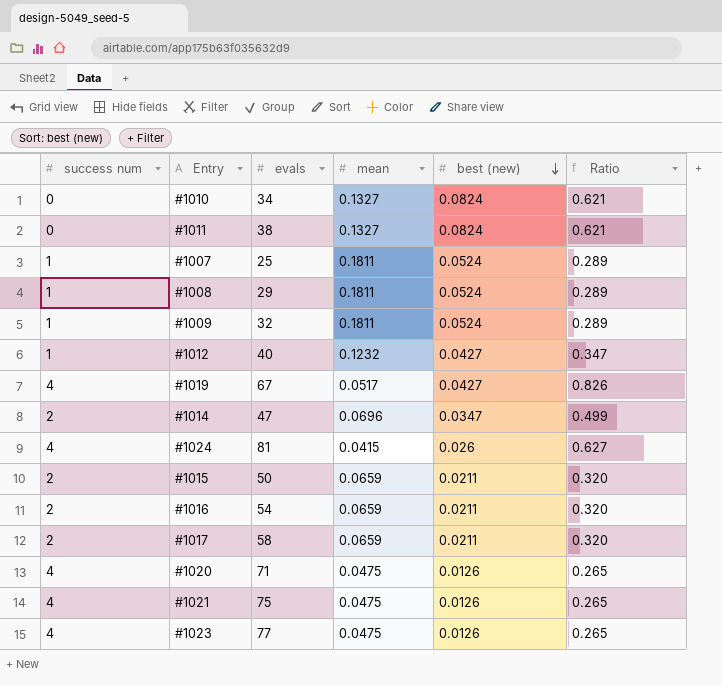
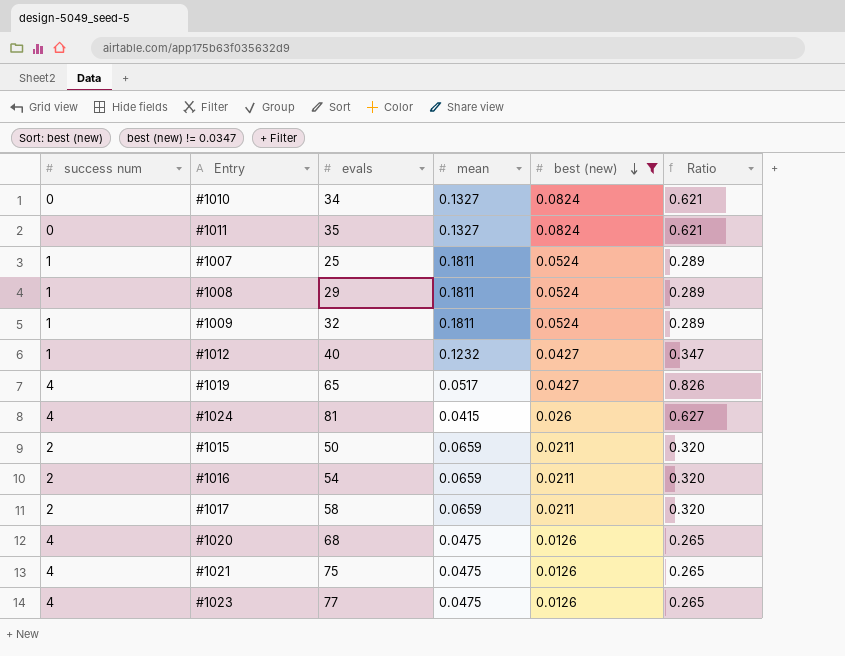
filter: none -> best (new) != 0.0347
#1011 | evals: 38 -> 35
#1019 | evals: 67 -> 65
#1020 | evals: 71 -> 68

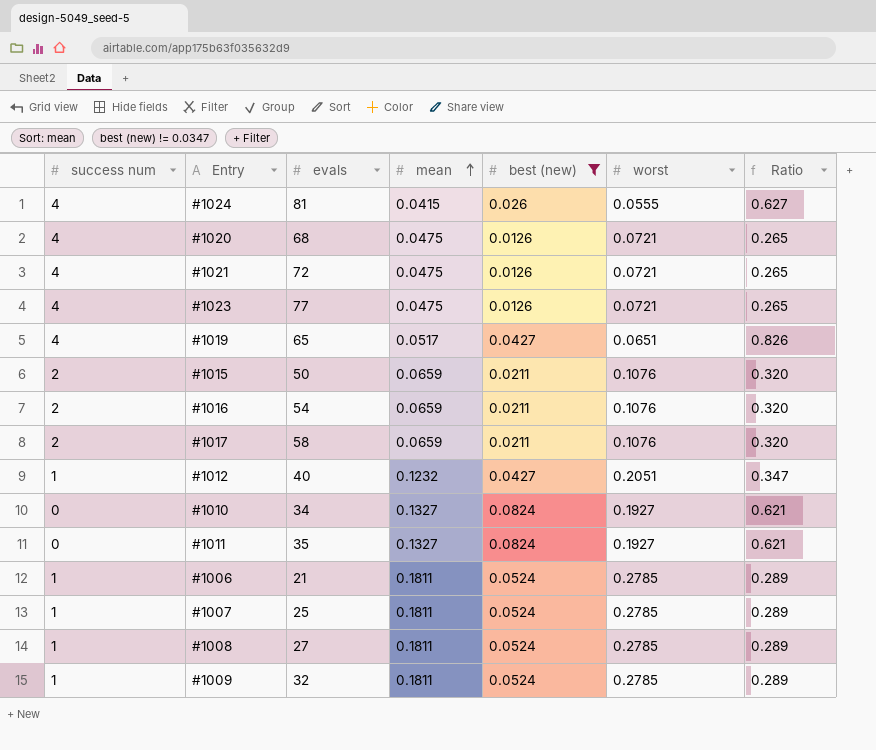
row order: best (new) descending -> mean ascending
column worst | position: none -> 6
#1021 | evals: 75 -> 72
row #1006: none -> 1 | 21 | 0.1811 | 0.0524 | 0.2785 | 0.289
#1008 | evals: 29 -> 27

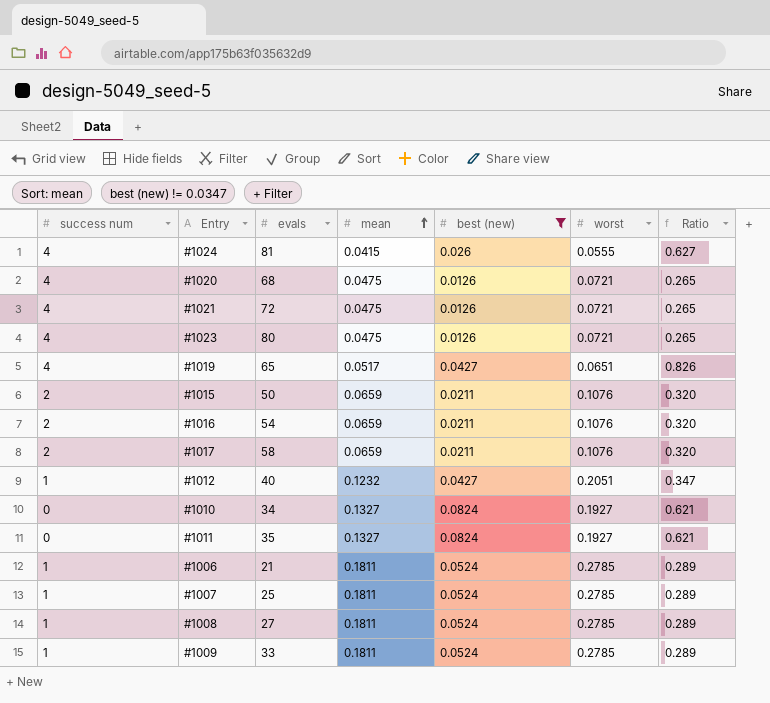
#1023 | evals: 77 -> 80
#1009 | evals: 32 -> 33

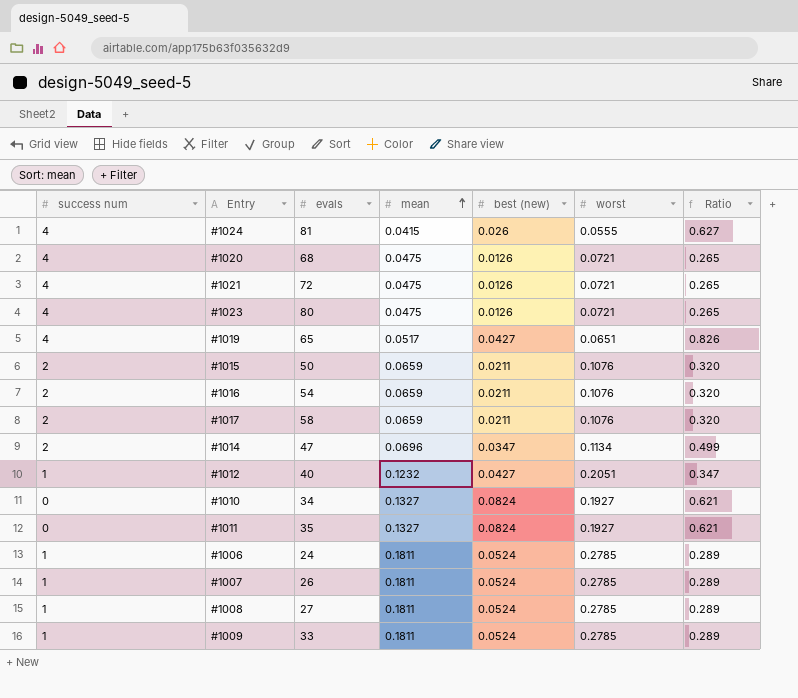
filter: best (new) != 0.0347 -> none
#1006 | evals: 21 -> 24
#1007 | evals: 25 -> 26

